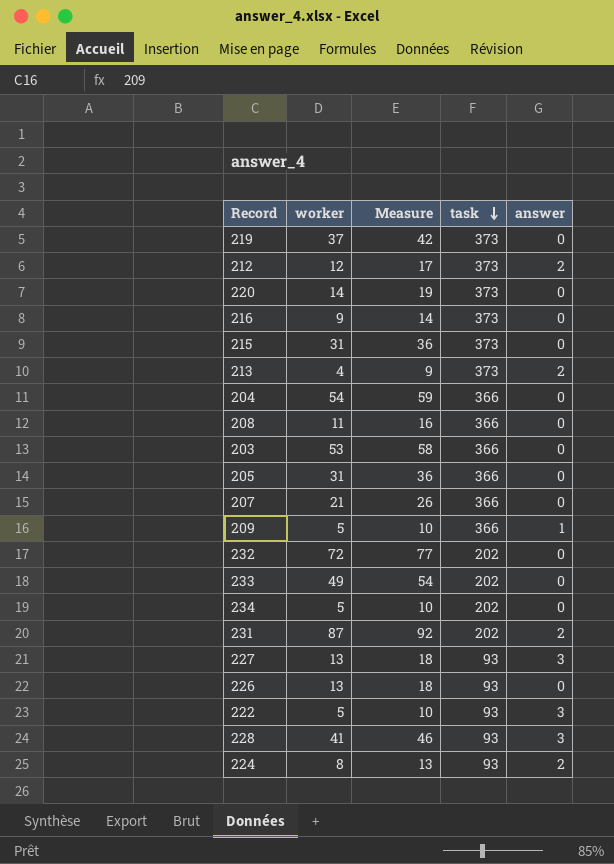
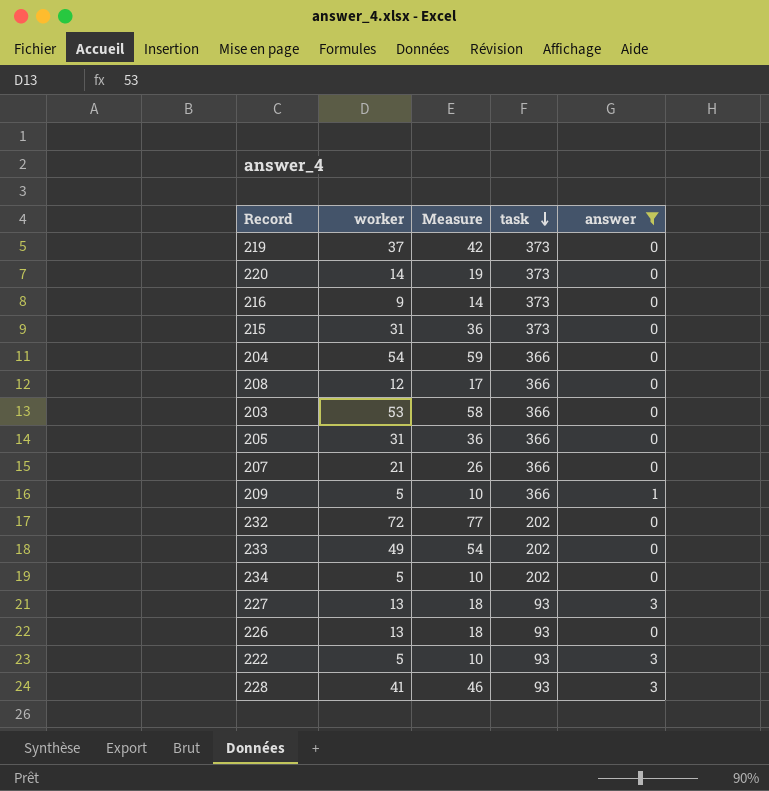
filter: none -> answer != 2
208 | worker: 11 -> 12
208 | Measure: 16 -> 17

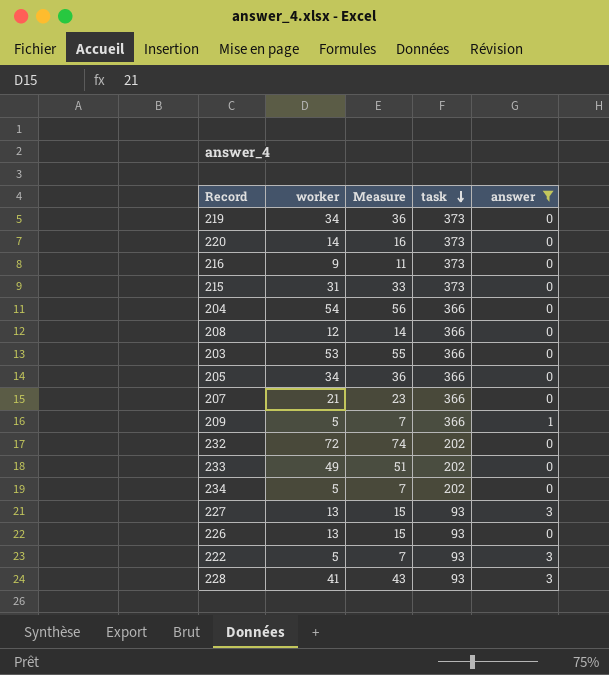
column Measure | formula: [worker] + 5 -> [worker] + 2
219 | worker: 37 -> 34
205 | worker: 31 -> 34

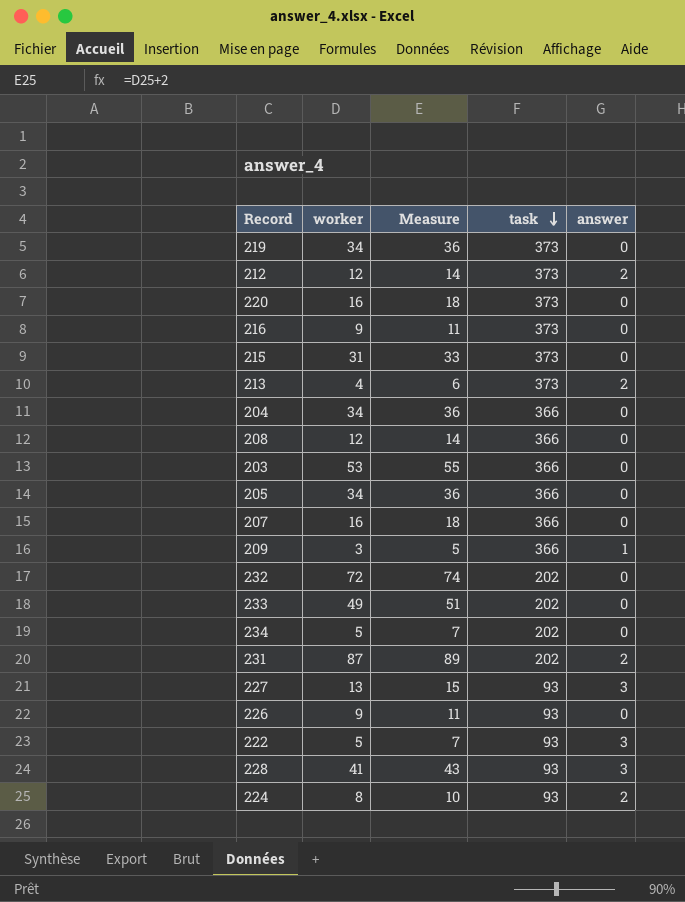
filter: answer != 2 -> none
220 | worker: 14 -> 16
220 | Measure: 16 -> 18
204 | worker: 54 -> 34
204 | Measure: 56 -> 36
207 | worker: 21 -> 16
207 | Measure: 23 -> 18
209 | worker: 5 -> 3
209 | Measure: 7 -> 5
226 | worker: 13 -> 9
226 | Measure: 15 -> 11

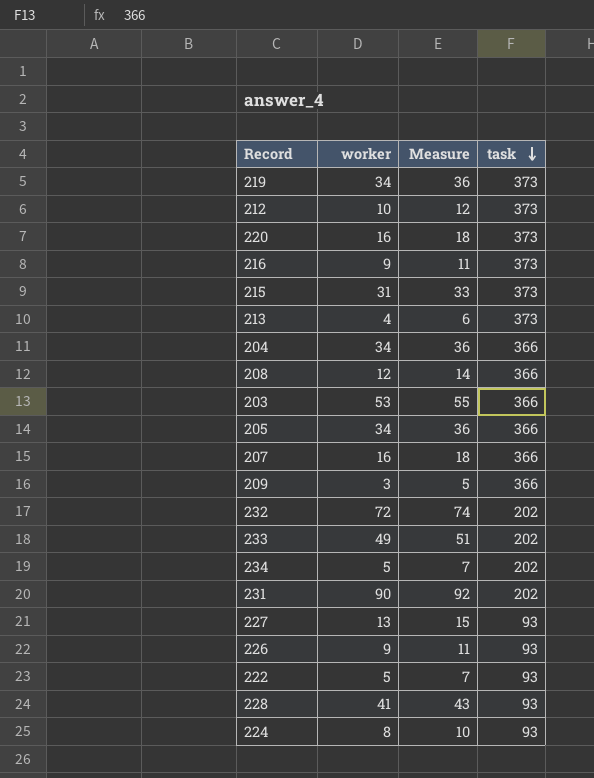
column answer | position: 5 -> none
212 | worker: 12 -> 10
212 | Measure: 14 -> 12
231 | worker: 87 -> 90
231 | Measure: 89 -> 92

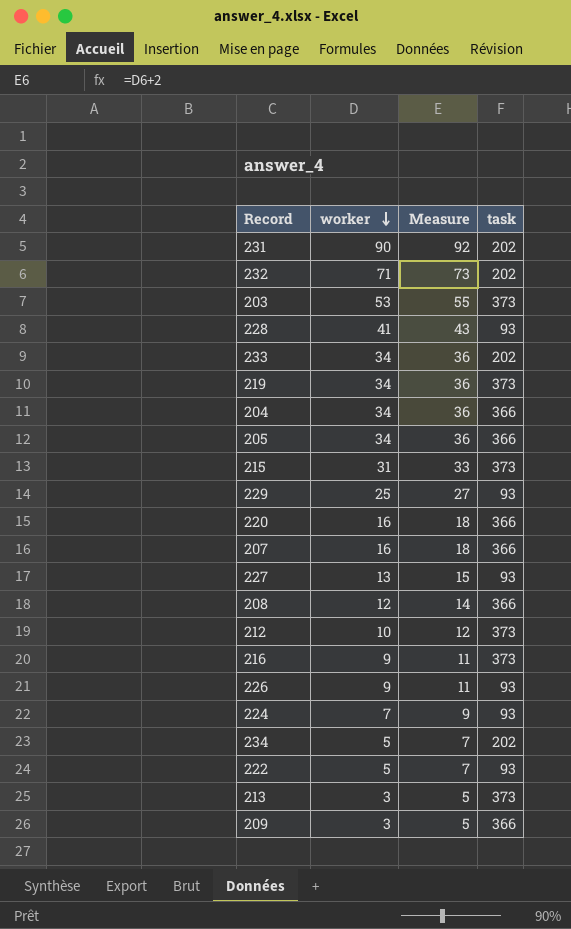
row order: task descending -> worker descending
232 | worker: 72 -> 71
232 | Measure: 74 -> 73
203 | task: 366 -> 373
233 | worker: 49 -> 34
233 | Measure: 51 -> 36
row 229: none -> 25 | 27 | 93
220 | task: 373 -> 366
224 | worker: 8 -> 7
224 | Measure: 10 -> 9
213 | worker: 4 -> 3
213 | Measure: 6 -> 5

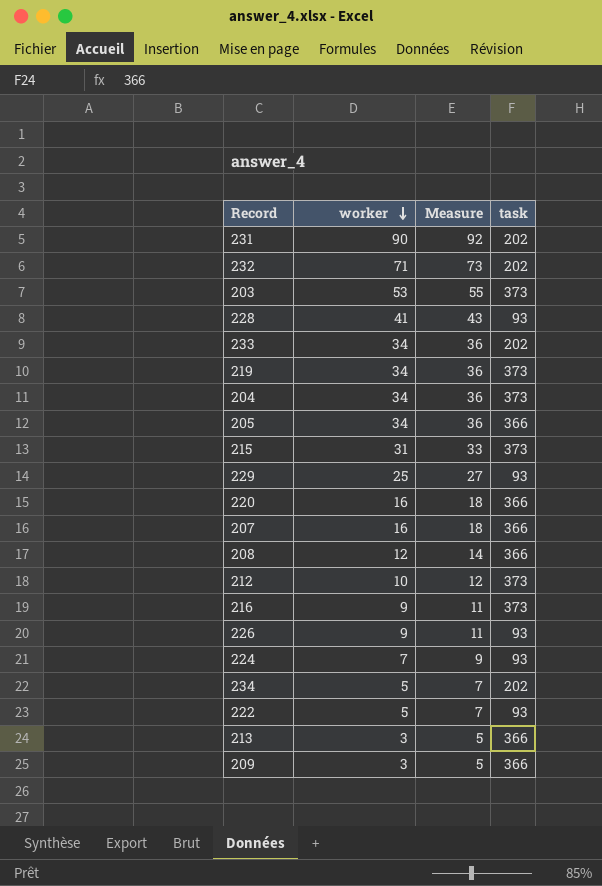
row 227: 13 | 15 | 93 -> none
204 | task: 366 -> 373
213 | task: 373 -> 366

